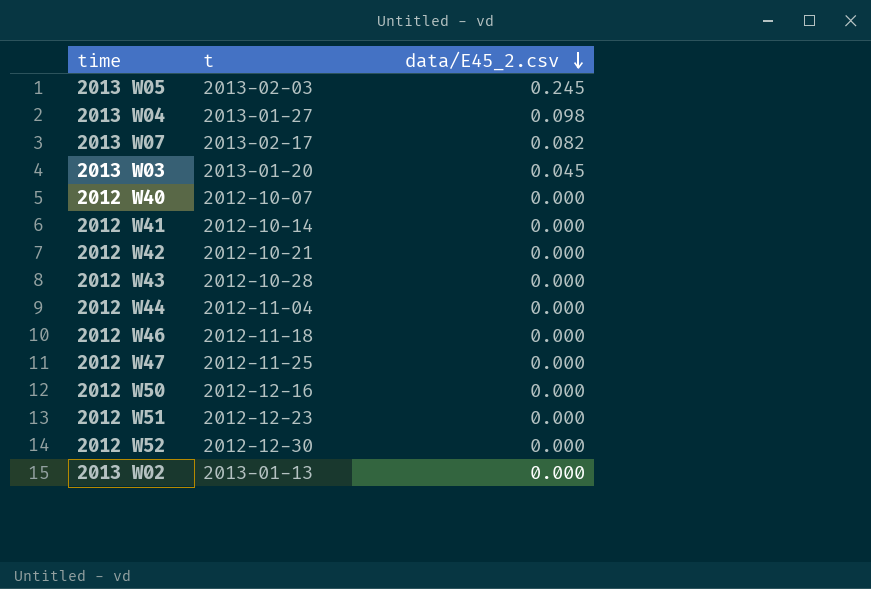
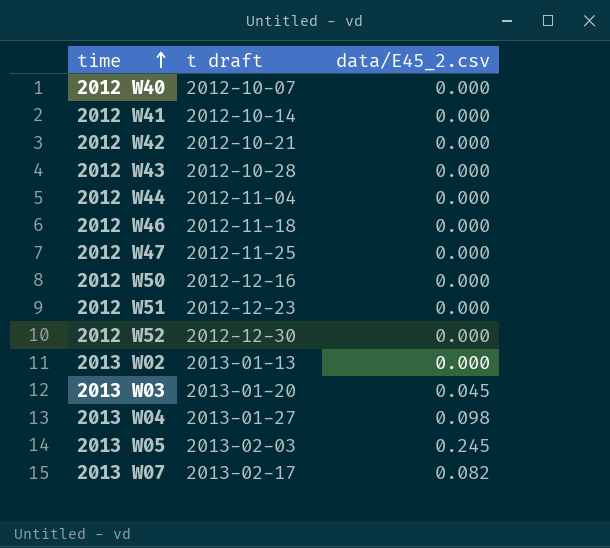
row order: data/E45_2.csv descending -> time ascending
column name: t -> t draft

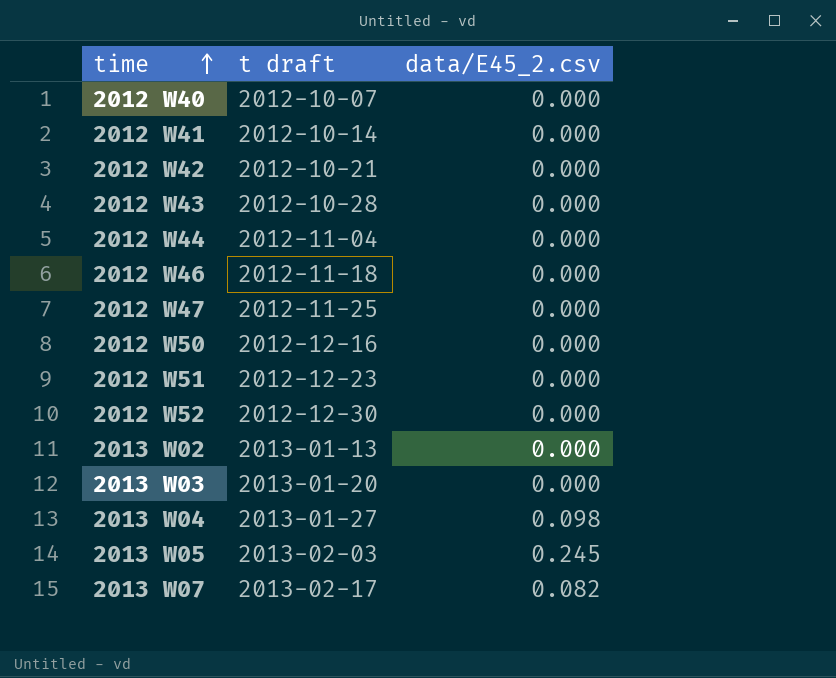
2013 W03 | data/E45_2.csv: 0.045 -> 0.000

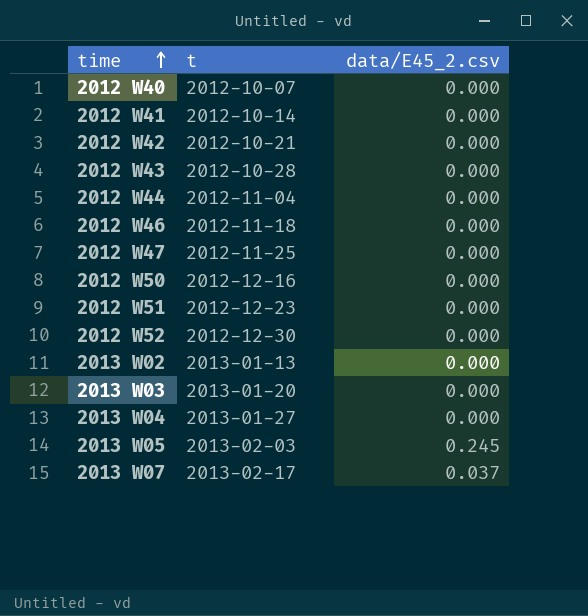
column name: t draft -> t
2013 W04 | data/E45_2.csv: 0.098 -> 0.000
2013 W07 | data/E45_2.csv: 0.082 -> 0.037

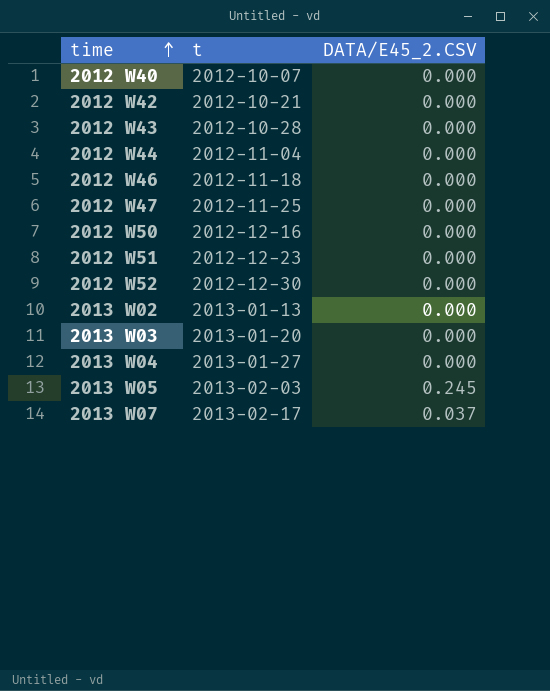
column name: data/E45_2.csv -> DATA/E45_2.CSV
row 2012 W41: 2012-10-14 | 0.000 -> none

